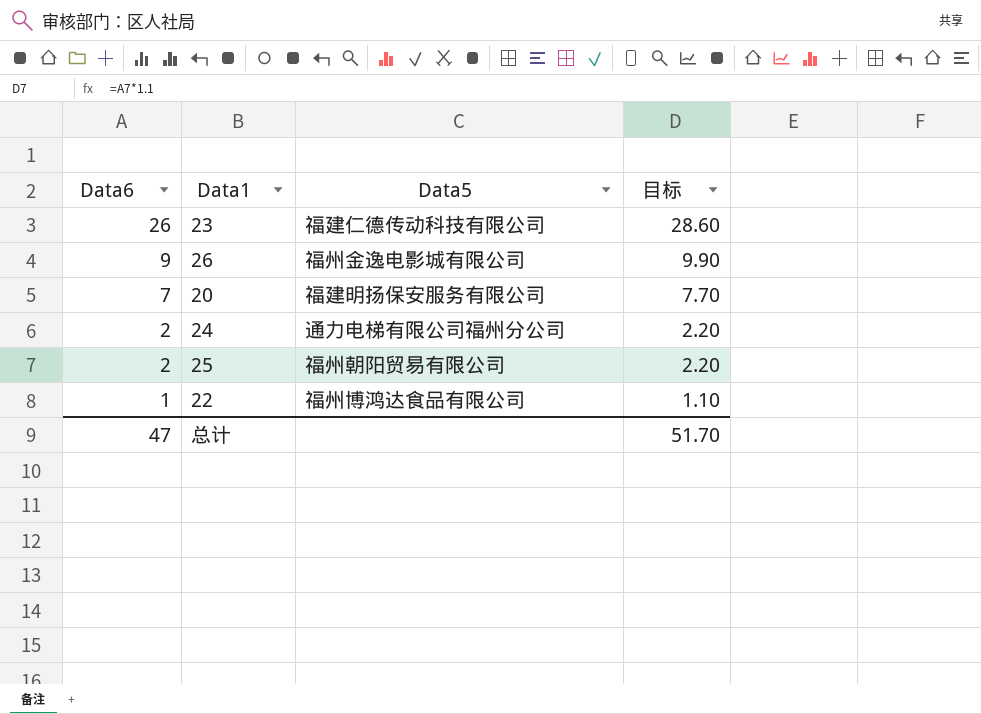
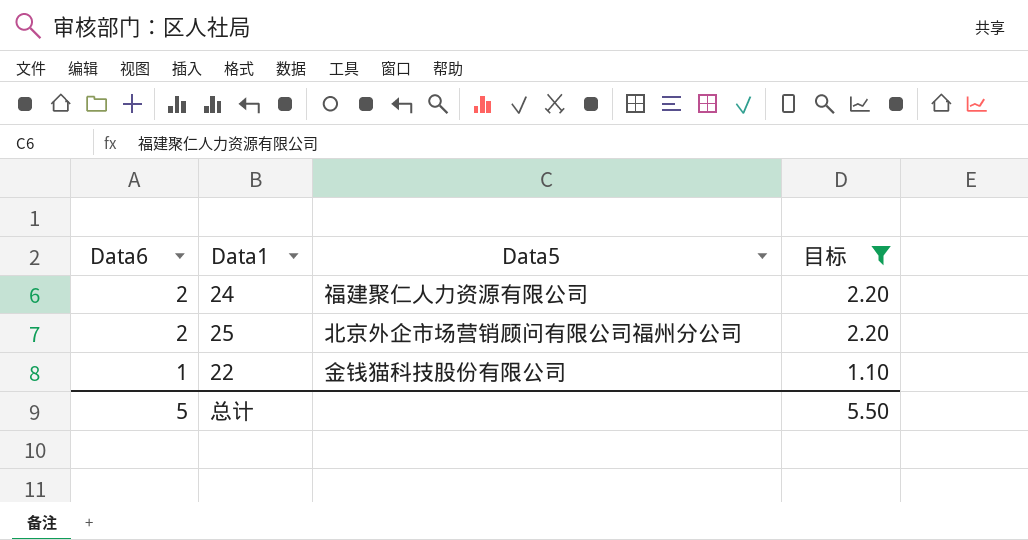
filter: none -> 目标 <= 2.20
24 | Data5: 通力电梯有限公司福州分公司 -> 福建聚仁人力资源有限公司
25 | Data5: 福州朝阳贸易有限公司 -> 北京外企市场营销顾问有限公司福州分公司
22 | Data5: 福州博鸿达食品有限公司 -> 金钱猫科技股份有限公司
总计 | Data6: 47 -> 5
总计 | 目标: 51.70 -> 5.50

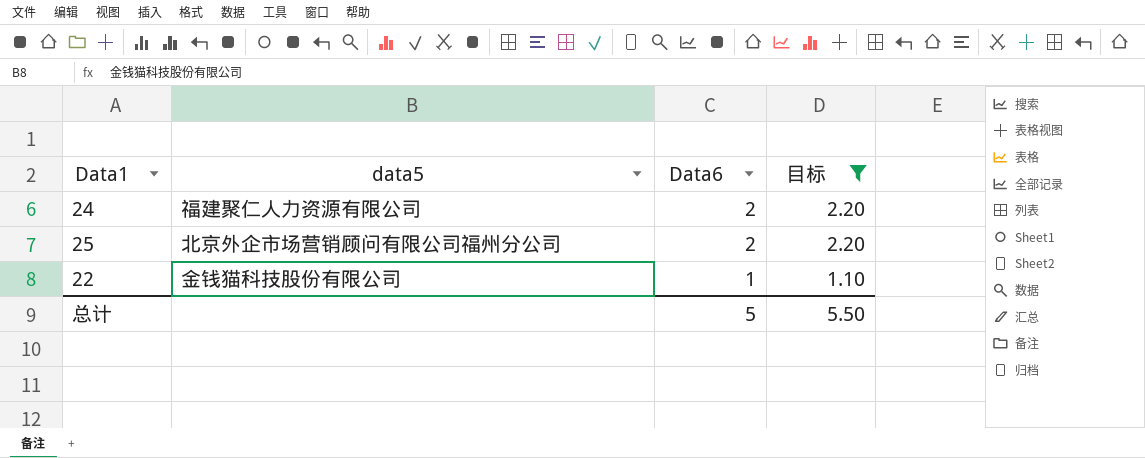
column name: Data5 -> data5
column Data6 | position: 1 -> 3

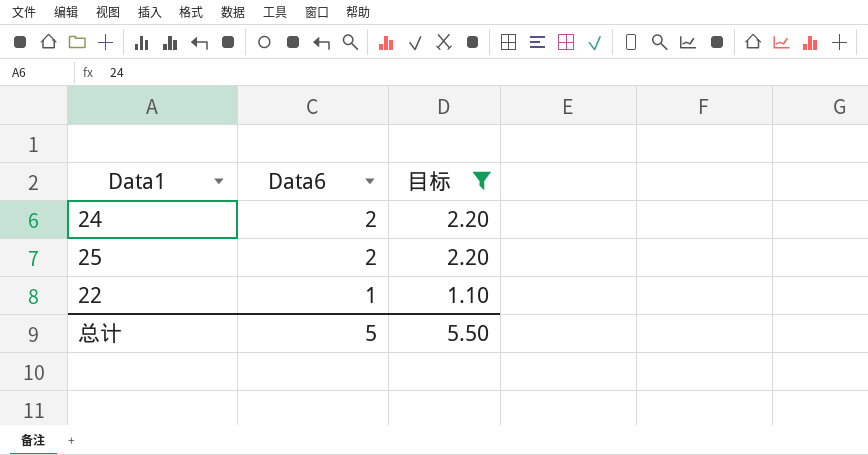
column data5 | position: 2 -> none

